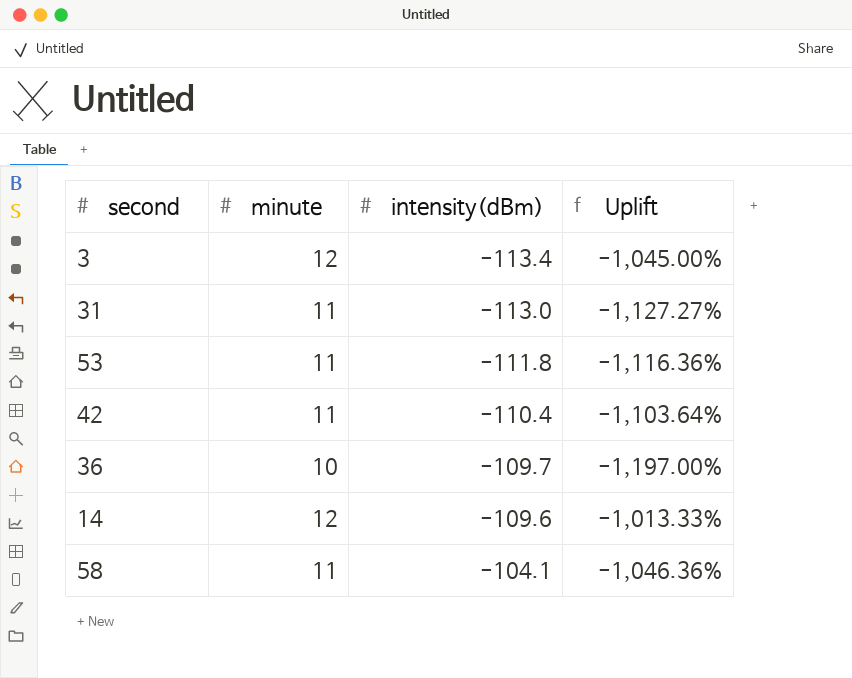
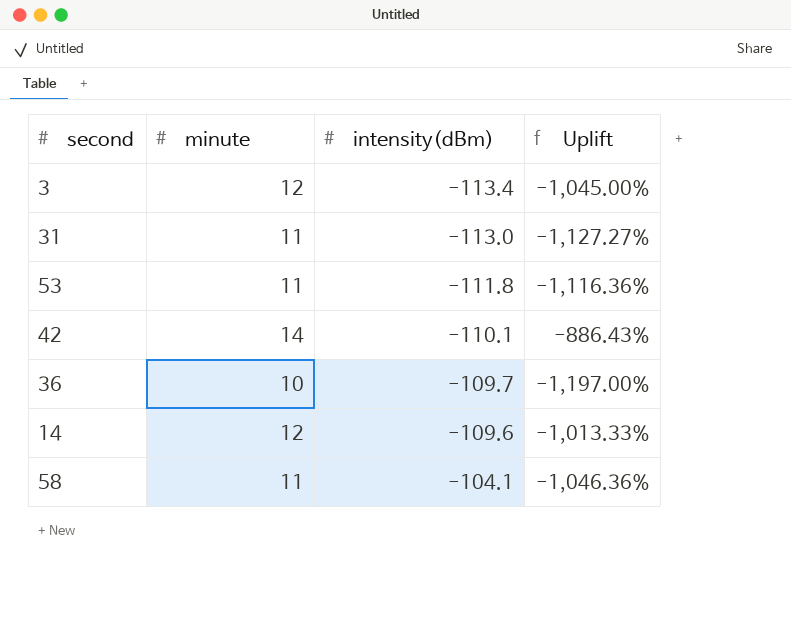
42 | minute: 11 -> 14
42 | intensity(dBm): -110.4 -> -110.1
42 | Uplift: -1,103.64% -> -886.43%

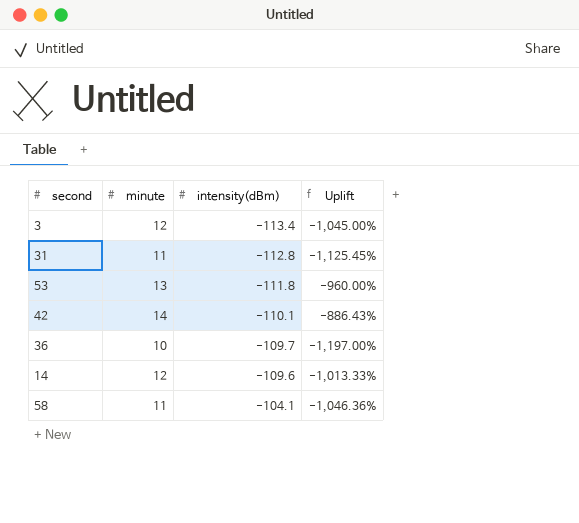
31 | intensity(dBm): -113.0 -> -112.8
31 | Uplift: -1,127.27% -> -1,125.45%
53 | minute: 11 -> 13
53 | Uplift: -1,116.36% -> -960.00%

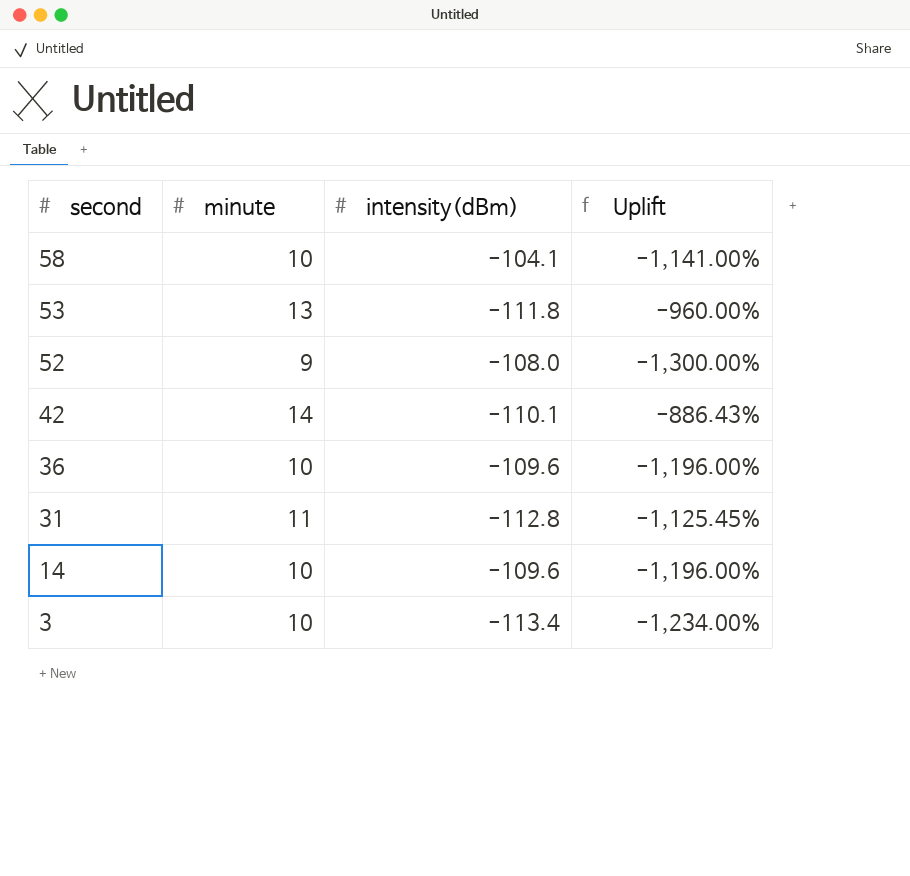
row order: intensity(dBm) ascending -> second descending
58 | minute: 11 -> 10
58 | Uplift: -1,046.36% -> -1,141.00%
row 52: none -> 9 | -108.0 | -1,300.00%
36 | intensity(dBm): -109.7 -> -109.6
36 | Uplift: -1,197.00% -> -1,196.00%
14 | minute: 12 -> 10
14 | Uplift: -1,013.33% -> -1,196.00%
3 | minute: 12 -> 10
3 | Uplift: -1,045.00% -> -1,234.00%

